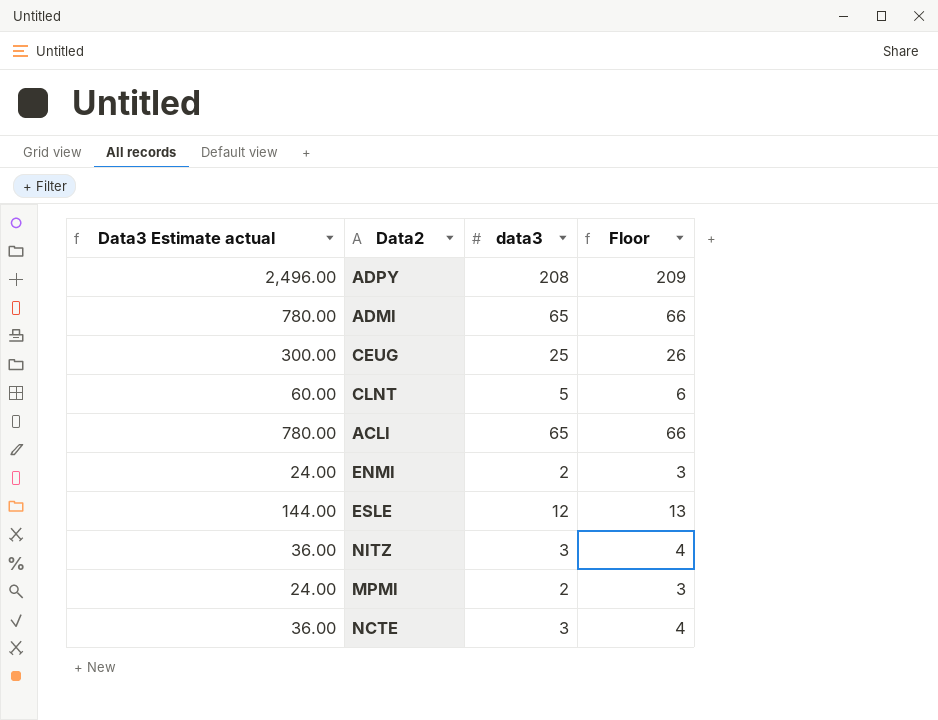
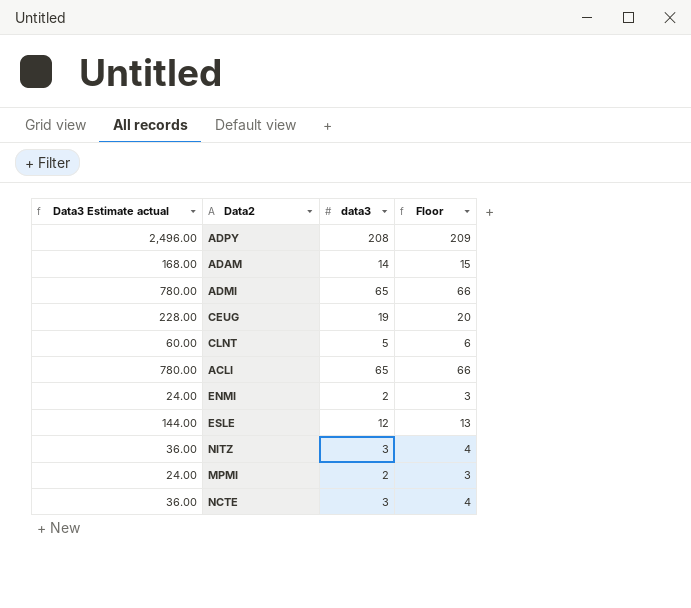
row ADAM: none -> 168.00 | 14 | 15
CEUG | Data3 Estimate actual: 300.00 -> 228.00
CEUG | data3: 25 -> 19
CEUG | Floor: 26 -> 20

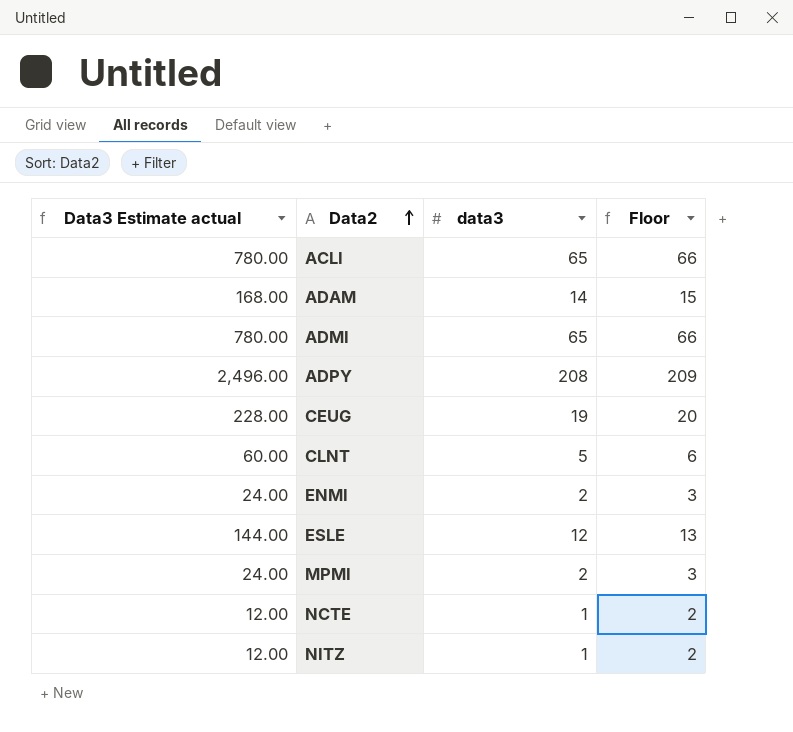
row order: none -> Data2 ascending
NCTE | Data3 Estimate actual: 36.00 -> 12.00
NCTE | data3: 3 -> 1
NCTE | Floor: 4 -> 2
NITZ | Data3 Estimate actual: 36.00 -> 12.00
NITZ | data3: 3 -> 1
NITZ | Floor: 4 -> 2

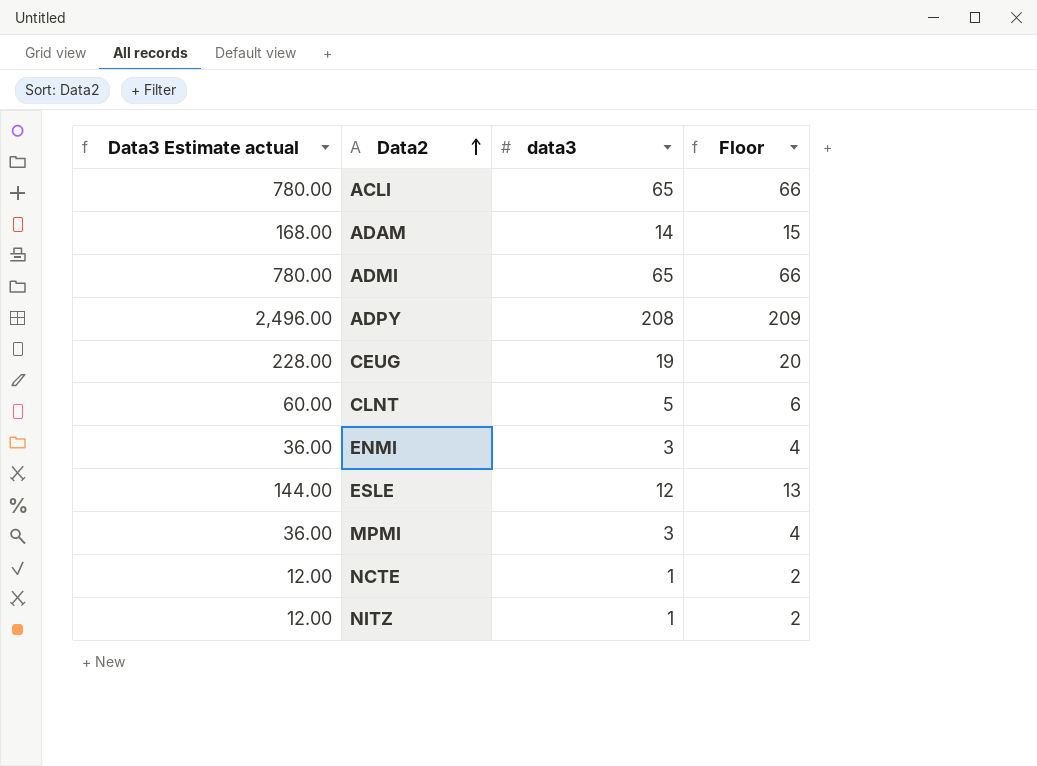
ENMI | Data3 Estimate actual: 24.00 -> 36.00
ENMI | data3: 2 -> 3
ENMI | Floor: 3 -> 4
MPMI | Data3 Estimate actual: 24.00 -> 36.00
MPMI | data3: 2 -> 3
MPMI | Floor: 3 -> 4

